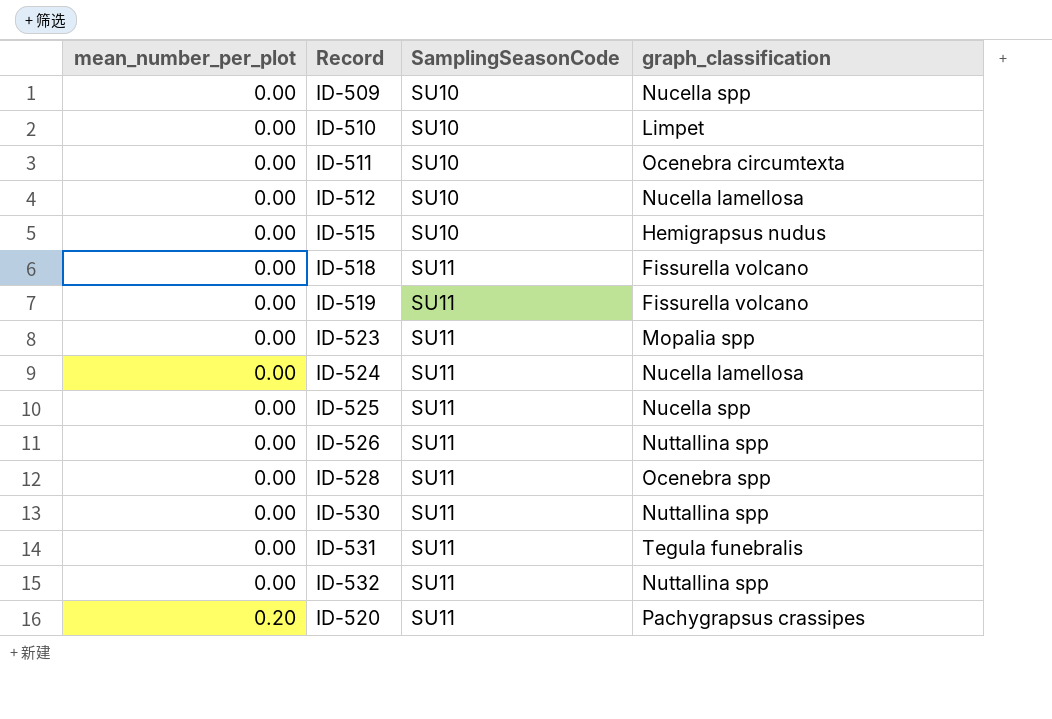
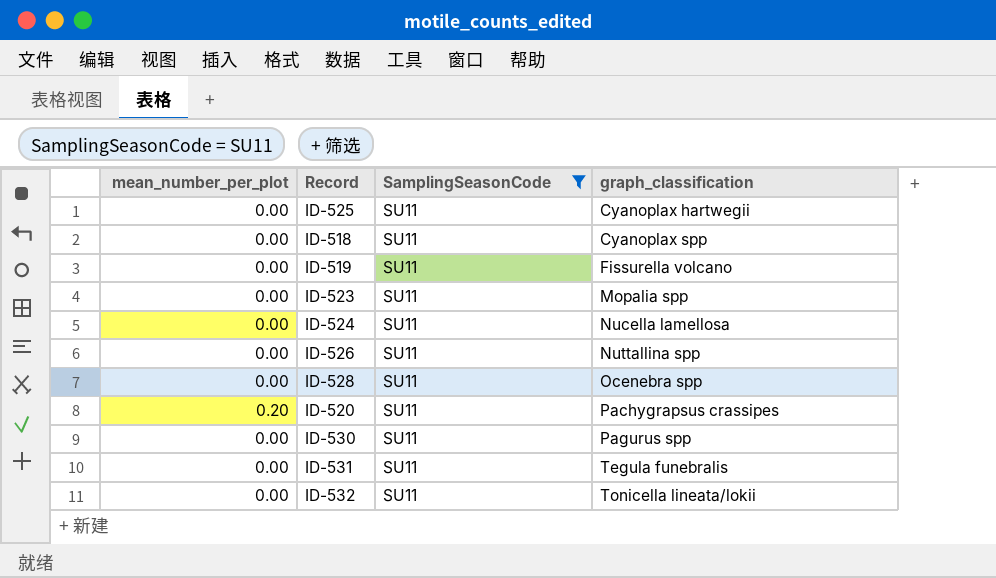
filter: none -> SamplingSeasonCode = SU11
row order: mean_number_per_plot ascending -> graph_classification ascending
ID-525 | graph_classification: Nucella spp -> Cyanoplax hartwegii
ID-518 | graph_classification: Fissurella volcano -> Cyanoplax spp
ID-530 | graph_classification: Nuttallina spp -> Pagurus spp
ID-532 | graph_classification: Nuttallina spp -> Tonicella lineata/lokii

